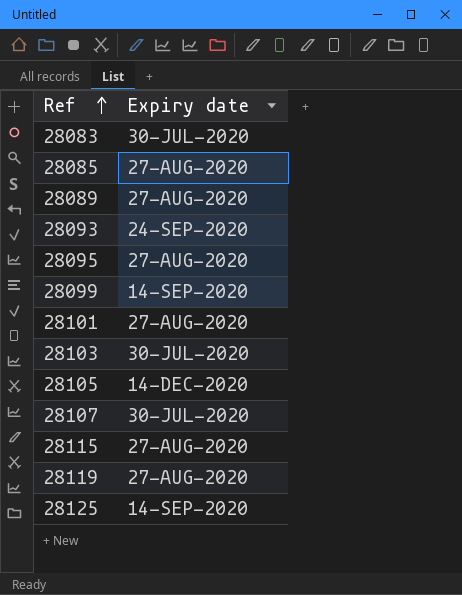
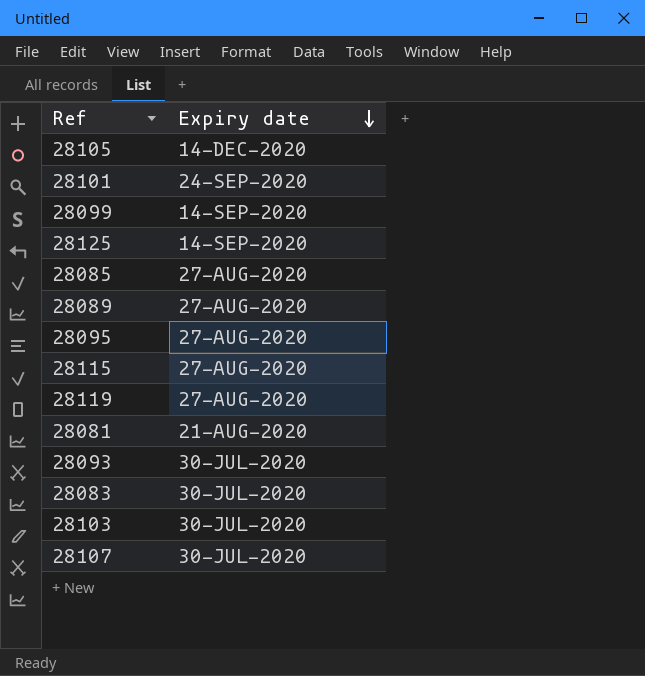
row order: Ref ascending -> Expiry date descending
28101 | Expiry date: 27-AUG-2020 -> 24-SEP-2020
row 28081: none -> 21-AUG-2020
28093 | Expiry date: 24-SEP-2020 -> 30-JUL-2020

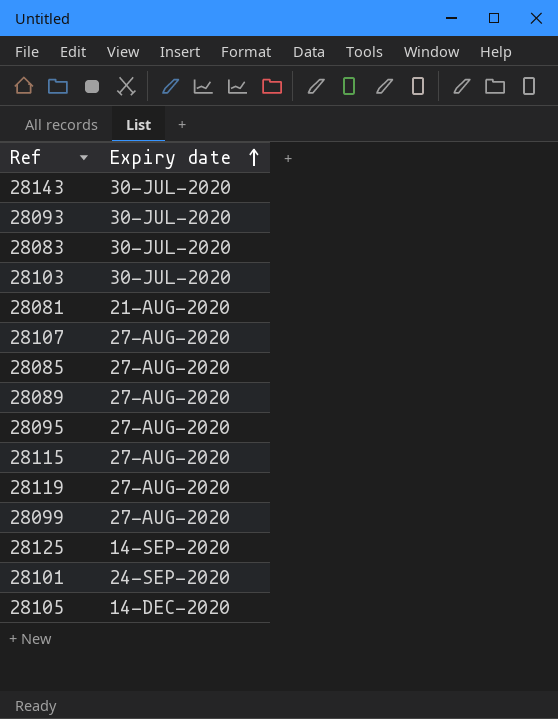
row order: Expiry date descending -> Expiry date ascending
row 28143: none -> 30-JUL-2020
28107 | Expiry date: 30-JUL-2020 -> 27-AUG-2020
28099 | Expiry date: 14-SEP-2020 -> 27-AUG-2020

